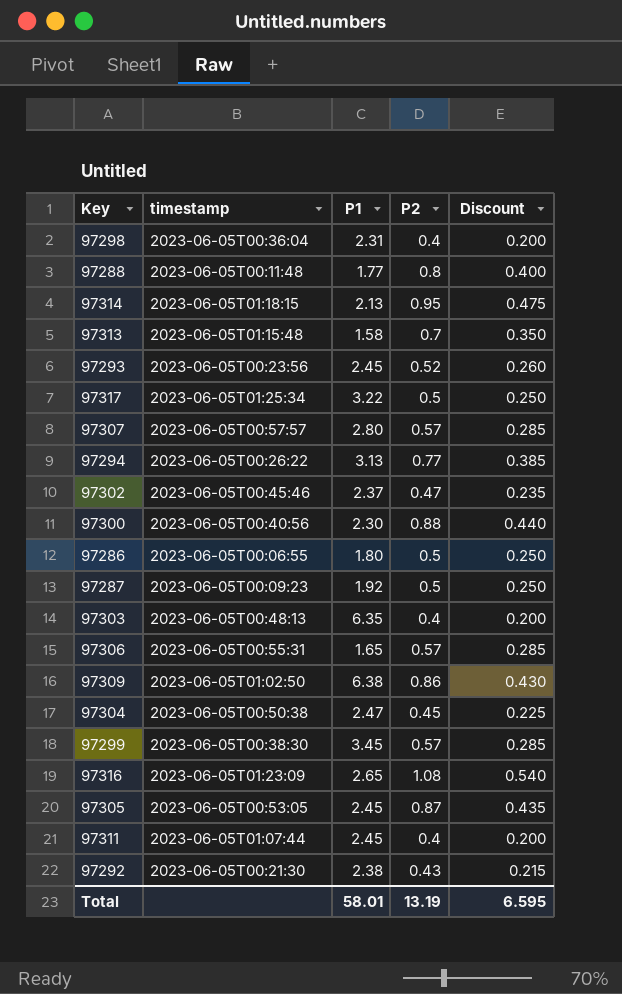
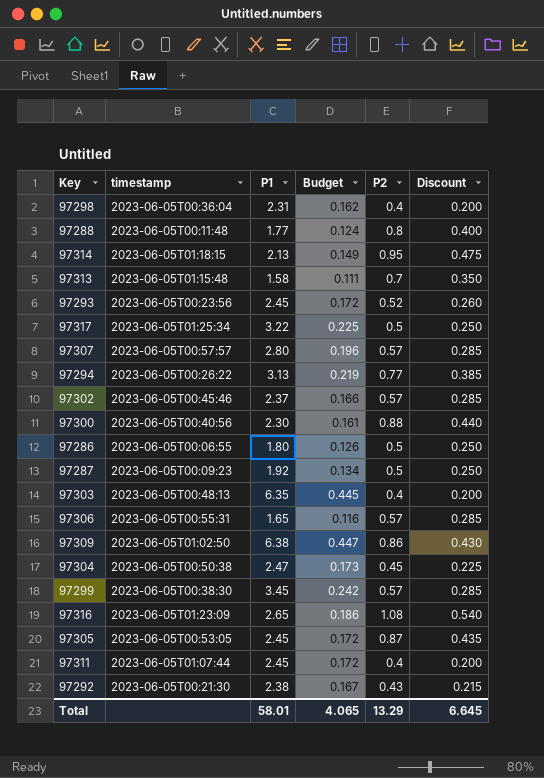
column Budget | formula: none -> [P1] * 0.07
97302 | P2: 0.47 -> 0.57
97302 | Discount: 0.235 -> 0.285
Total | P2: 13.19 -> 13.29
Total | Discount: 6.595 -> 6.645

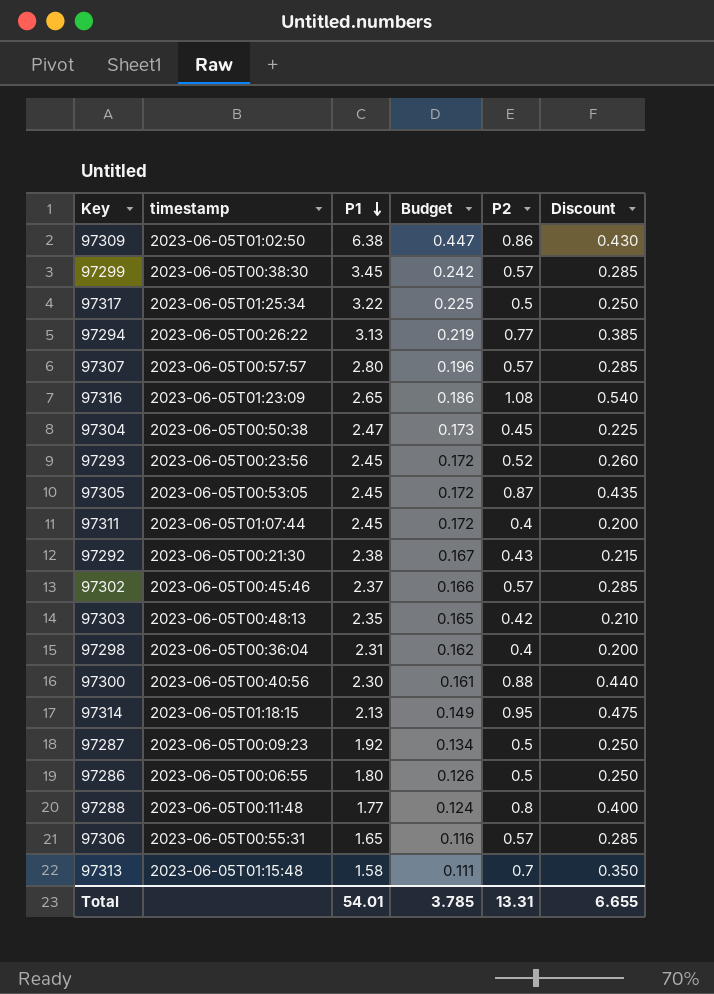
row order: none -> P1 descending
97303 | P1: 6.35 -> 2.35
97303 | Budget: 0.445 -> 0.165
97303 | P2: 0.4 -> 0.42
97303 | Discount: 0.200 -> 0.210
Total | P1: 58.01 -> 54.01
Total | Budget: 4.065 -> 3.785
Total | P2: 13.29 -> 13.31
Total | Discount: 6.645 -> 6.655

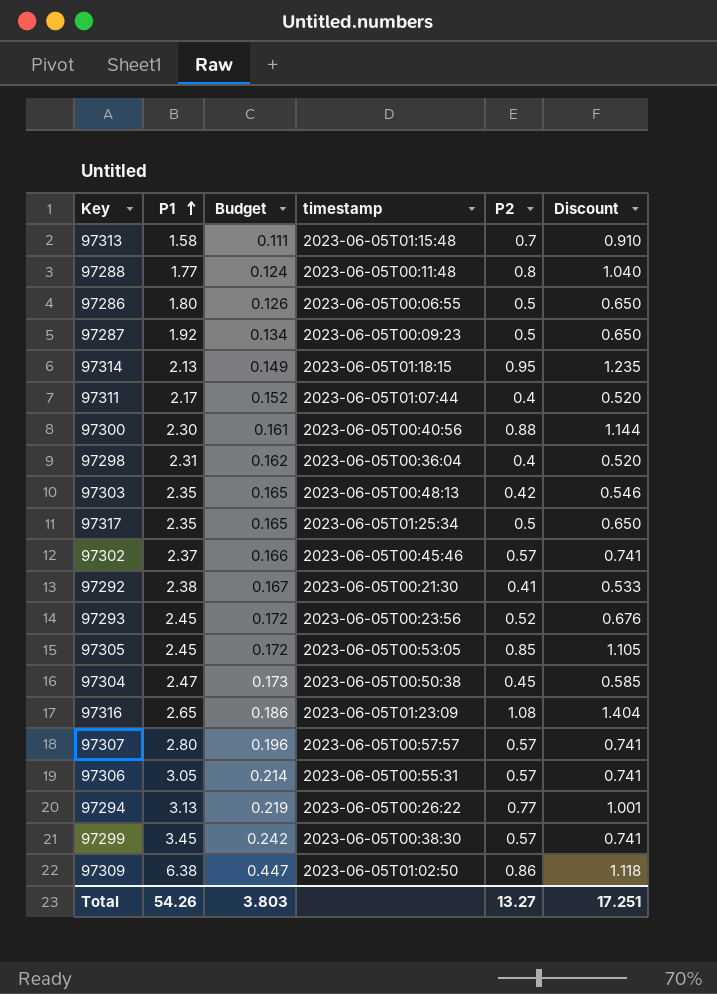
row order: P1 descending -> P1 ascending
column timestamp | position: 2 -> 4
column Discount | formula: [P2] * 0.5 -> [P2] * 1.3
97311 | P1: 2.45 -> 2.17
97311 | Budget: 0.172 -> 0.152
97317 | P1: 3.22 -> 2.35
97317 | Budget: 0.225 -> 0.165
97292 | P2: 0.43 -> 0.41
97305 | P2: 0.87 -> 0.85
97306 | P1: 1.65 -> 3.05
97306 | Budget: 0.116 -> 0.214
Total | P1: 54.01 -> 54.26
Total | Budget: 3.785 -> 3.803
Total | P2: 13.31 -> 13.27
Total | Discount: 6.655 -> 17.251

